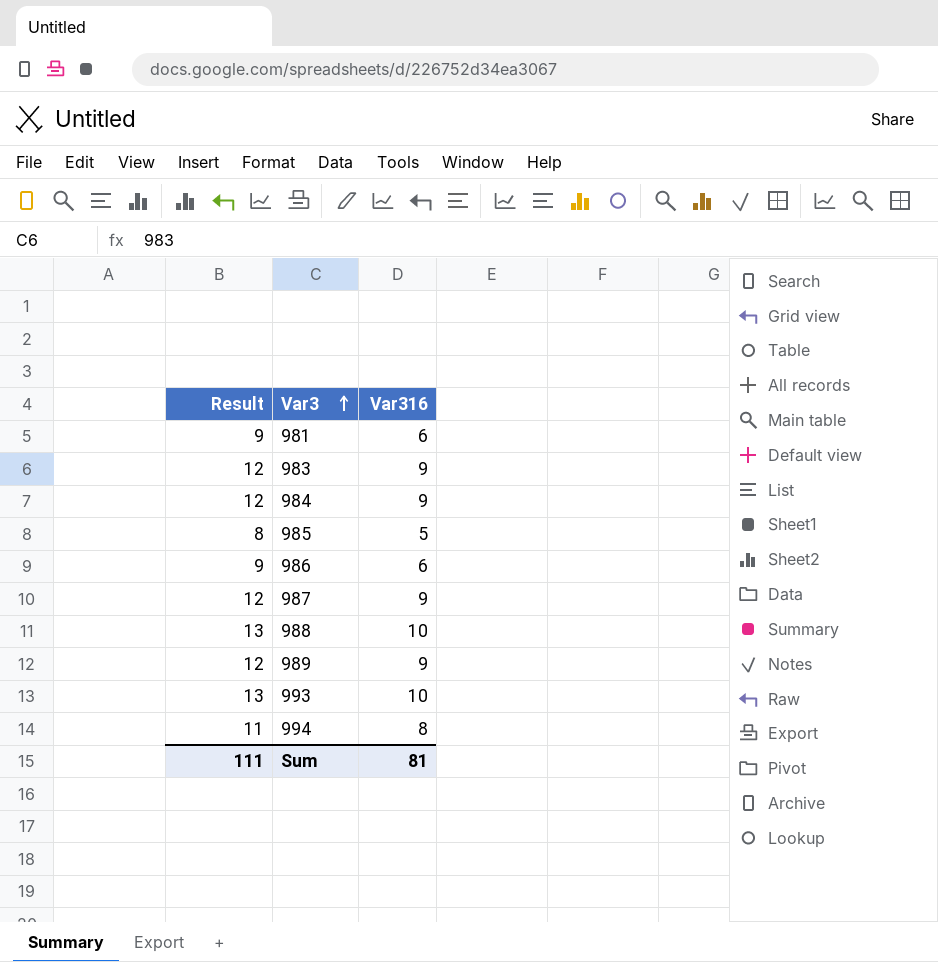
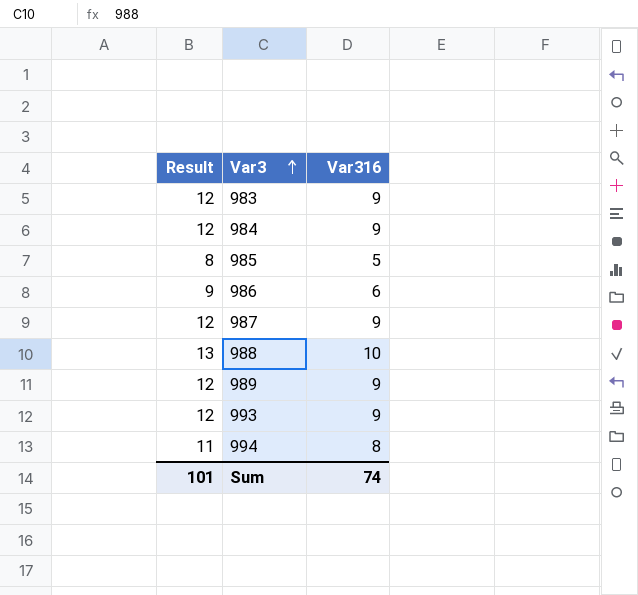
row 981: 9 | 6 -> none
993 | Result: 13 -> 12
993 | Var316: 10 -> 9
Sum | Result: 111 -> 101
Sum | Var316: 81 -> 74

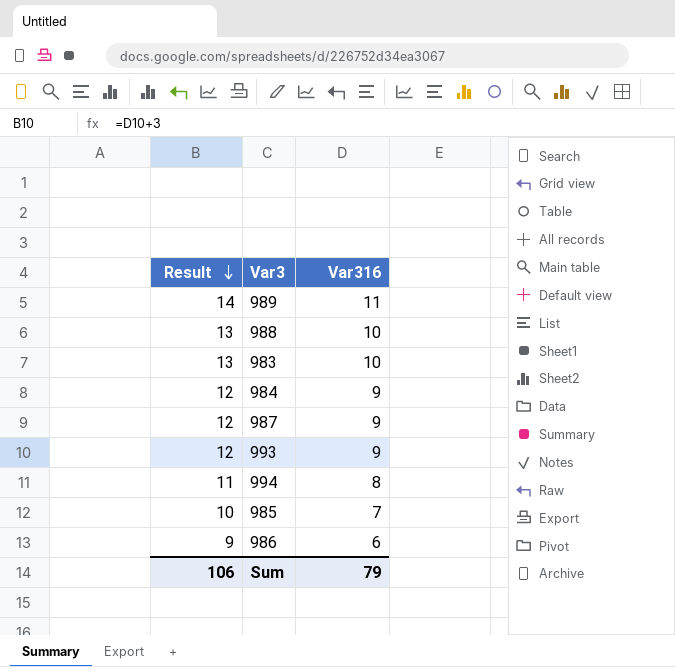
row order: Var3 ascending -> Result descending
989 | Result: 12 -> 14
989 | Var316: 9 -> 11
983 | Result: 12 -> 13
983 | Var316: 9 -> 10
985 | Result: 8 -> 10
985 | Var316: 5 -> 7
Sum | Result: 101 -> 106
Sum | Var316: 74 -> 79

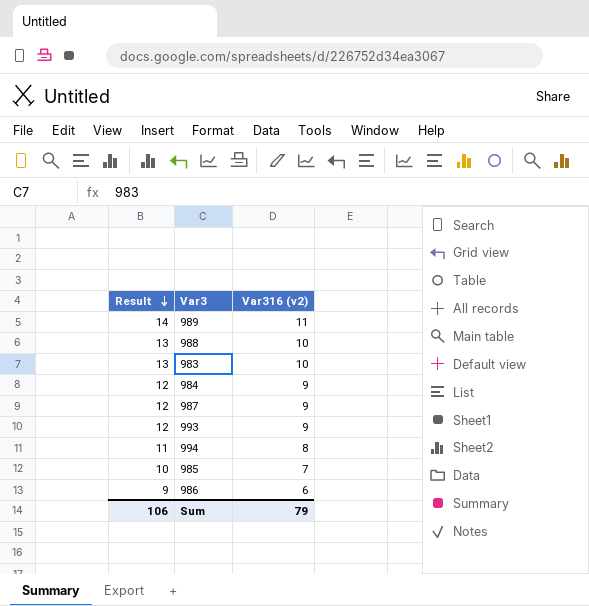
column name: Var316 -> Var316 (v2)

